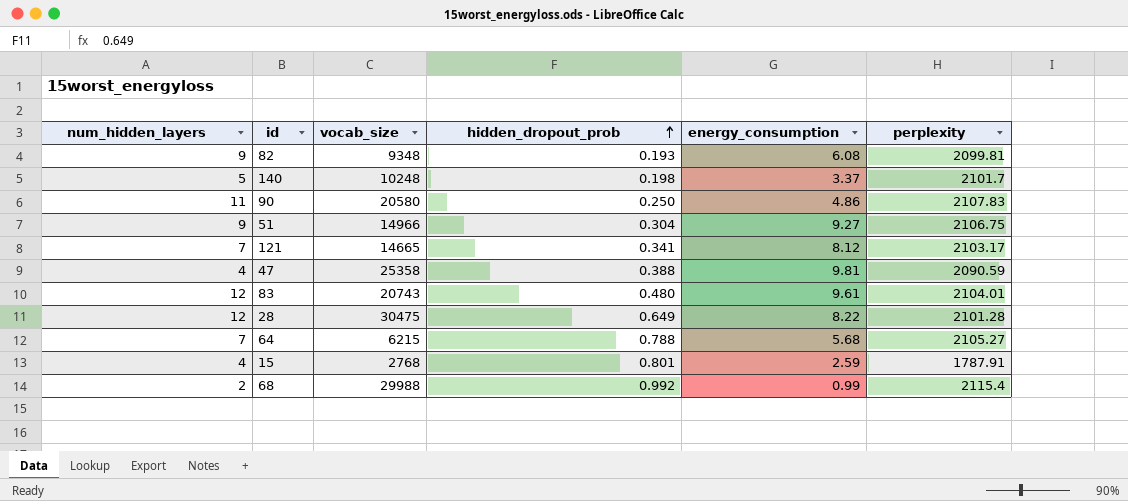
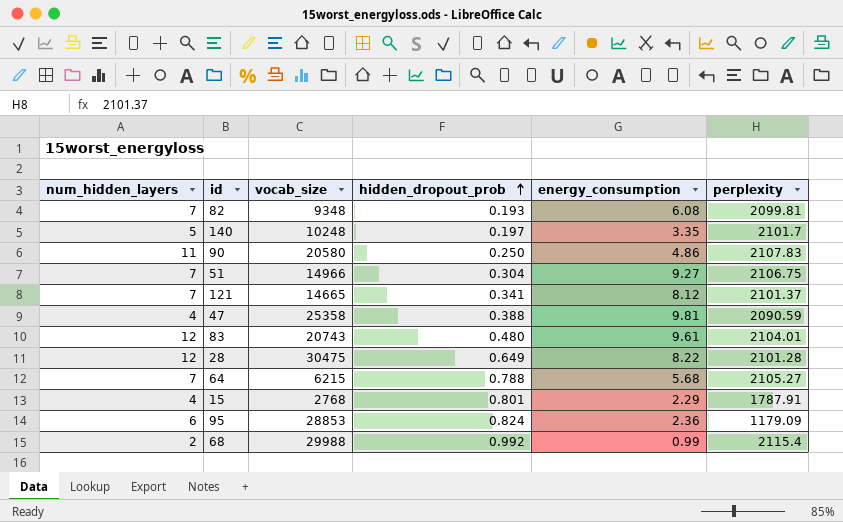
82 | num_hidden_layers: 9 -> 7
140 | hidden_dropout_prob: 0.198 -> 0.197
140 | energy_consumption: 3.37 -> 3.35
51 | num_hidden_layers: 9 -> 7
121 | perplexity: 2103.17 -> 2101.37
15 | energy_consumption: 2.59 -> 2.29
row 95: none -> 6 | 28853 | 0.824 | 2.36 | 1179.09

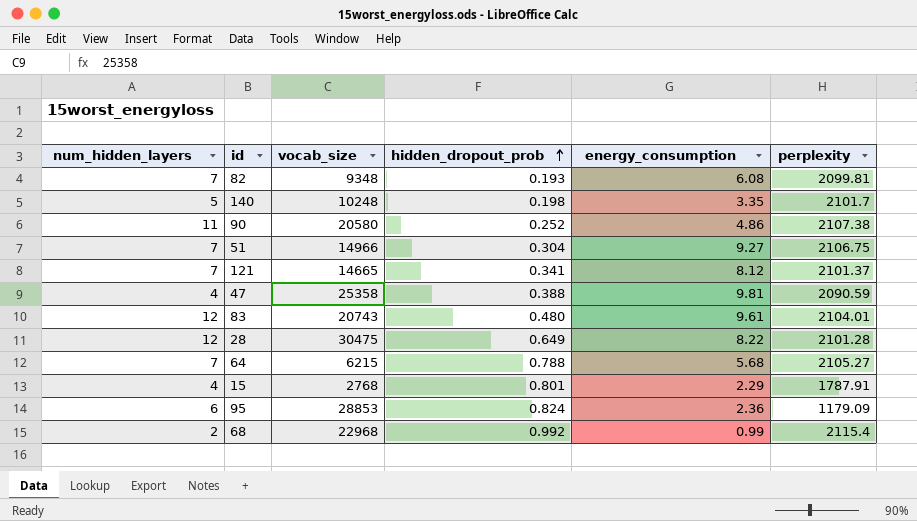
140 | hidden_dropout_prob: 0.197 -> 0.198
90 | hidden_dropout_prob: 0.250 -> 0.252
90 | perplexity: 2107.83 -> 2107.38
68 | vocab_size: 29988 -> 22968

